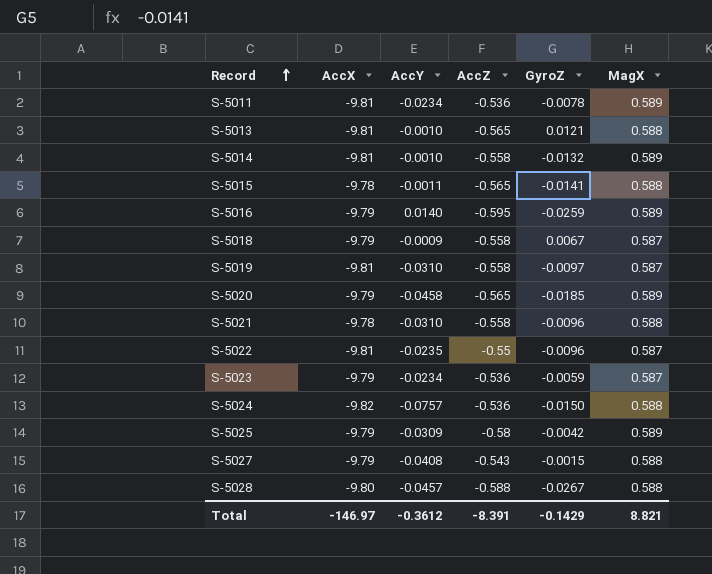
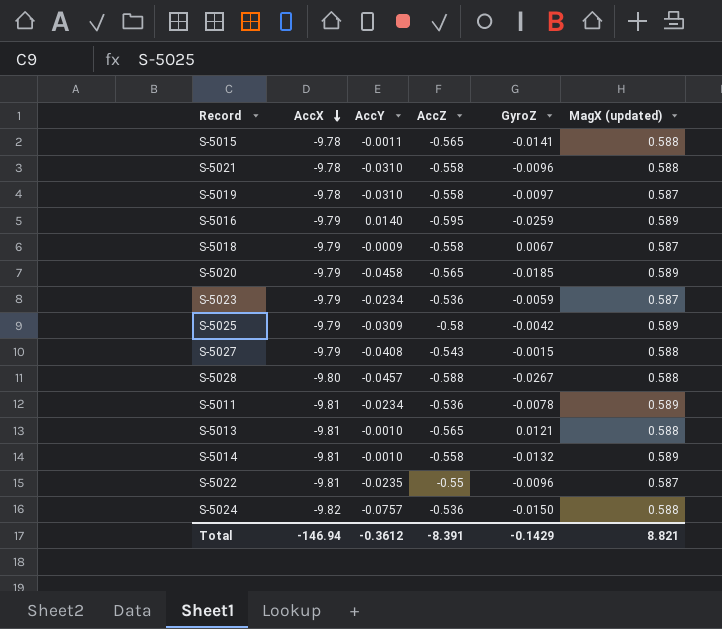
row order: Record ascending -> AccX descending
column name: MagX -> MagX (updated)
S-5019 | AccX: -9.81 -> -9.78
Total | AccX: -146.97 -> -146.94

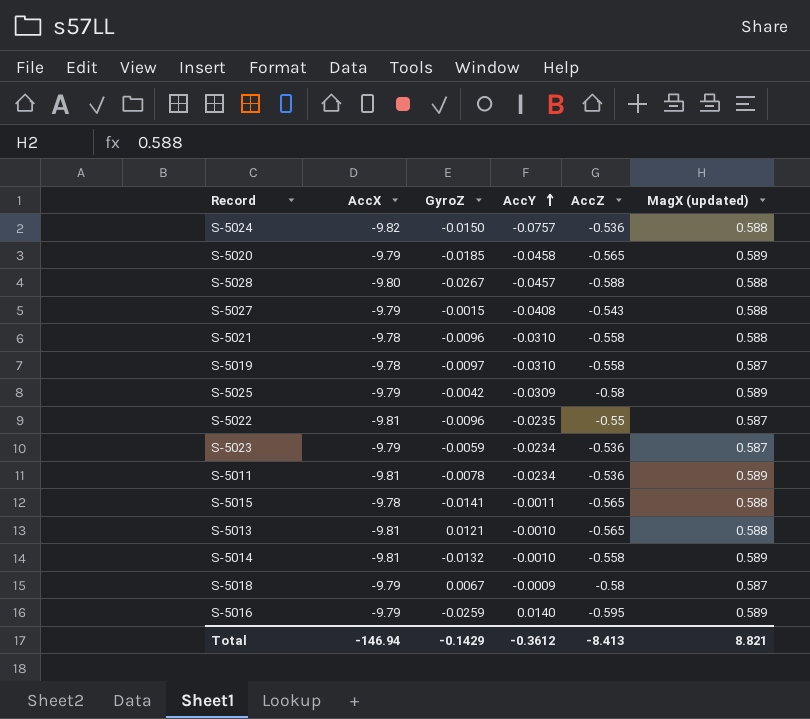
row order: AccX descending -> AccY ascending
column GyroZ | position: 5 -> 3
S-5018 | AccZ: -0.558 -> -0.58
Total | AccZ: -8.391 -> -8.413

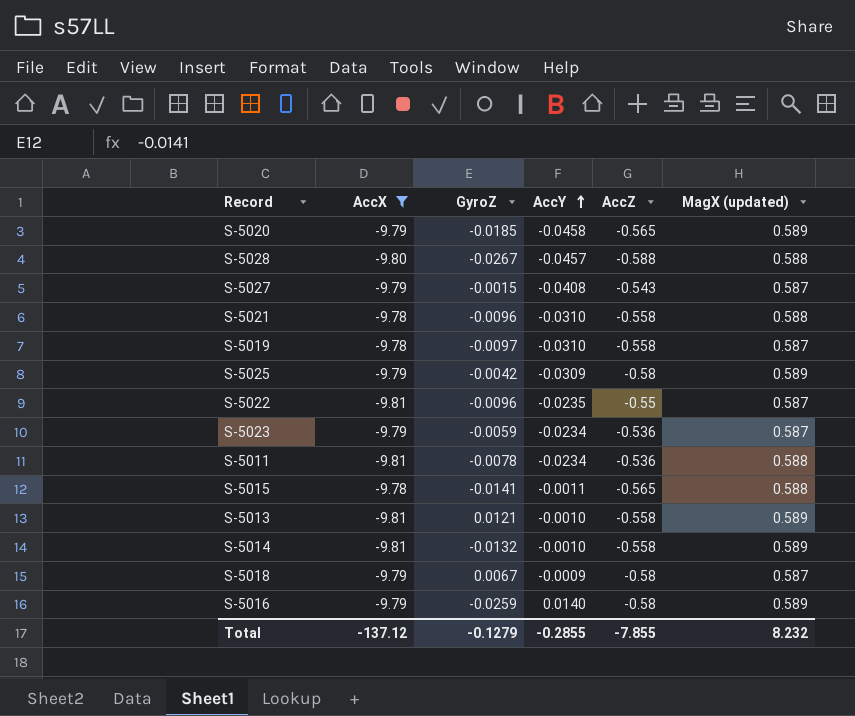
filter: none -> AccX != -9.82
S-5027 | MagX (updated): 0.588 -> 0.587
S-5011 | MagX (updated): 0.589 -> 0.588
S-5013 | AccZ: -0.565 -> -0.558
S-5013 | MagX (updated): 0.588 -> 0.589
S-5016 | AccZ: -0.595 -> -0.58
Total | AccX: -146.94 -> -137.12
Total | GyroZ: -0.1429 -> -0.1279
Total | AccY: -0.3612 -> -0.2855
Total | AccZ: -8.413 -> -7.855
Total | MagX (updated): 8.821 -> 8.232

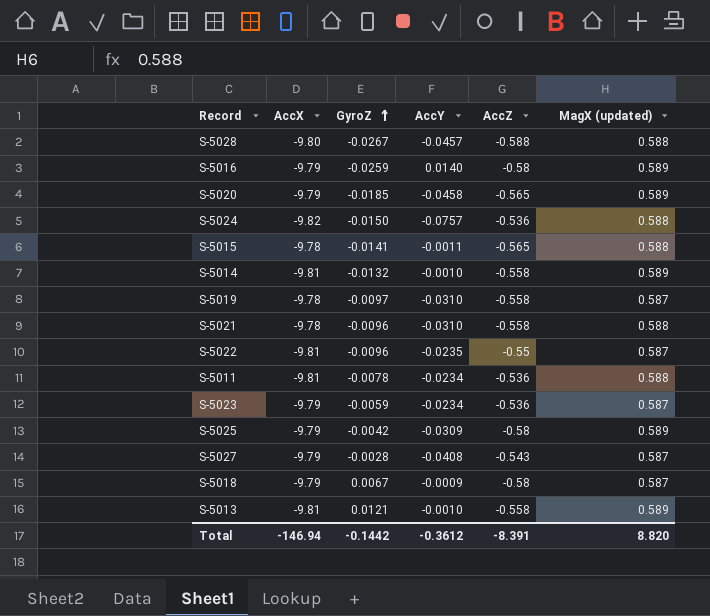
filter: AccX != -9.82 -> none
row order: AccY ascending -> GyroZ ascending
S-5027 | GyroZ: -0.0015 -> -0.0028
Total | AccX: -137.12 -> -146.94
Total | GyroZ: -0.1279 -> -0.1442
Total | AccY: -0.2855 -> -0.3612
Total | AccZ: -7.855 -> -8.391
Total | MagX (updated): 8.232 -> 8.820

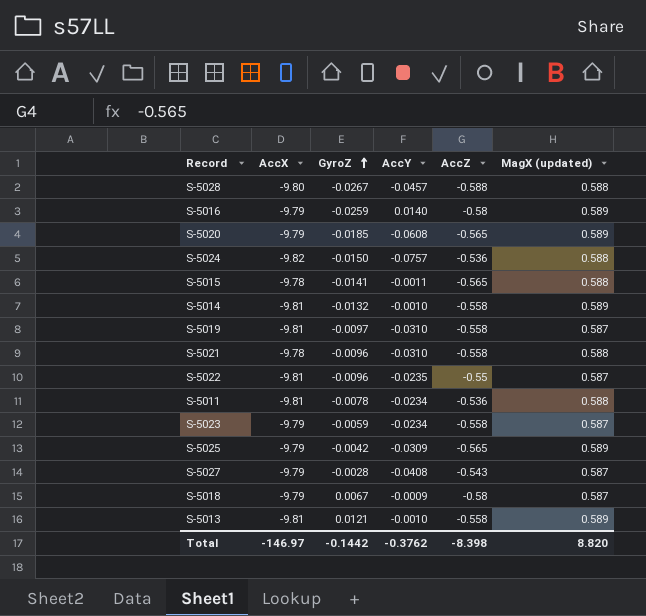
S-5020 | AccY: -0.0458 -> -0.0608
S-5019 | AccX: -9.78 -> -9.81
S-5023 | AccZ: -0.536 -> -0.558
S-5025 | AccZ: -0.58 -> -0.565
Total | AccX: -146.94 -> -146.97
Total | AccY: -0.3612 -> -0.3762
Total | AccZ: -8.391 -> -8.398

